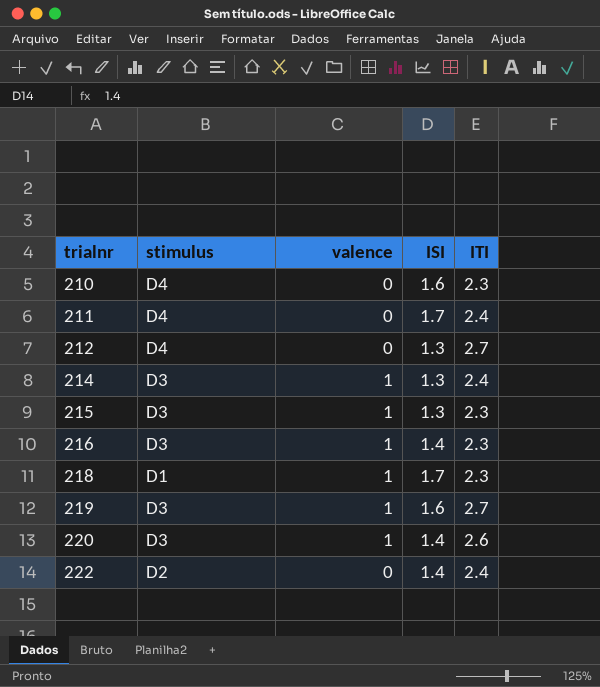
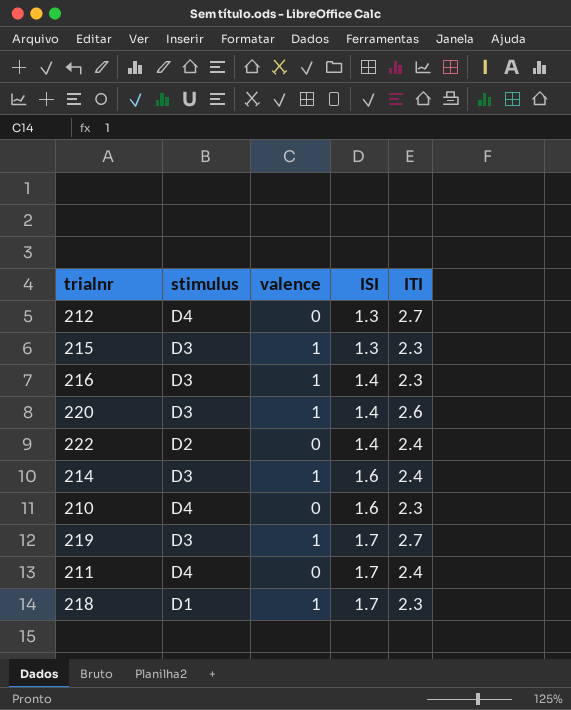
row order: trialnr ascending -> ISI ascending
214 | ISI: 1.3 -> 1.6
219 | ISI: 1.6 -> 1.7

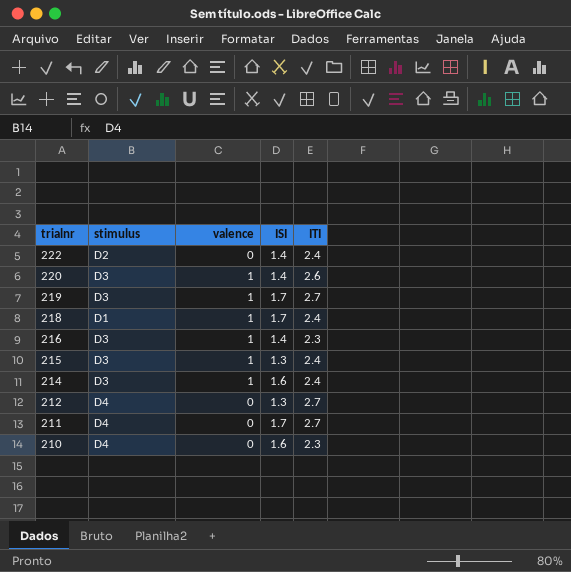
row order: ISI ascending -> trialnr descending
218 | ITI: 2.3 -> 2.4
215 | ITI: 2.3 -> 2.4
211 | ITI: 2.4 -> 2.7

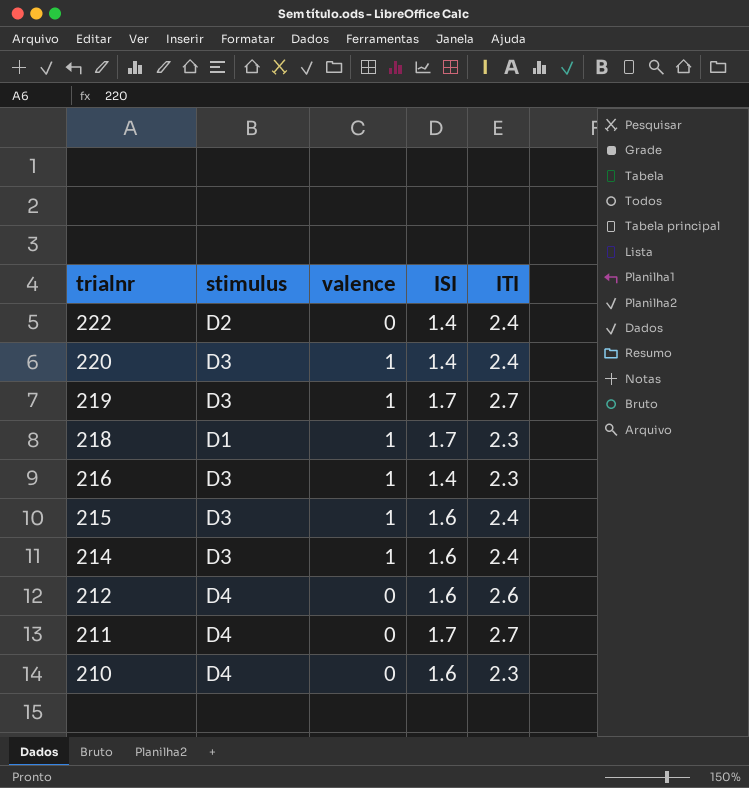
220 | ITI: 2.6 -> 2.4
218 | ITI: 2.4 -> 2.3
215 | ISI: 1.3 -> 1.6
212 | ISI: 1.3 -> 1.6
212 | ITI: 2.7 -> 2.6

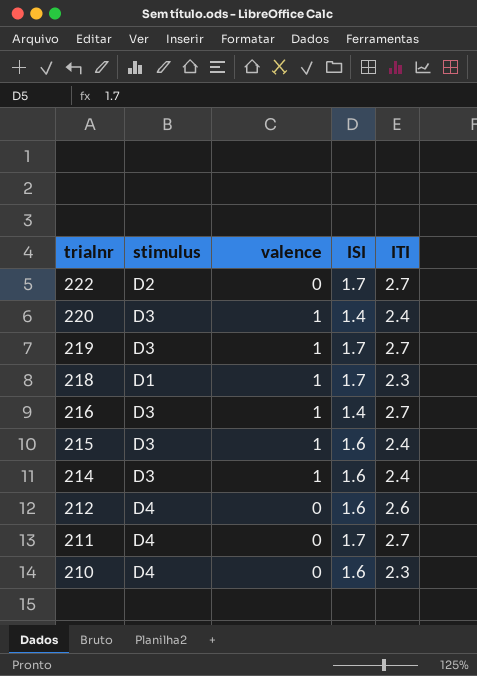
222 | ISI: 1.4 -> 1.7
222 | ITI: 2.4 -> 2.7
216 | ITI: 2.3 -> 2.7

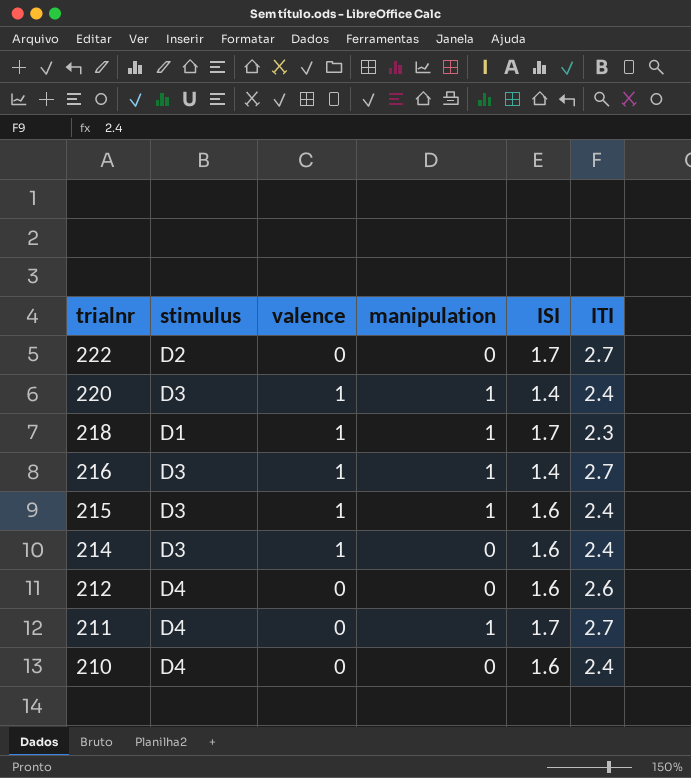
column manipulation | position: none -> 4
row 219: D3 | 1 | 1.7 | 2.7 -> none
210 | ITI: 2.3 -> 2.4

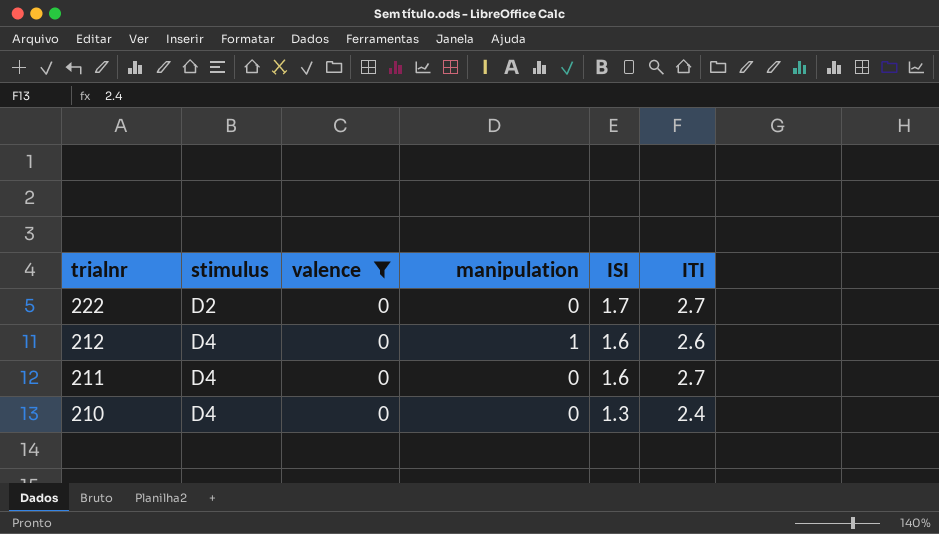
filter: none -> valence = 0
212 | manipulation: 0 -> 1
211 | manipulation: 1 -> 0
211 | ISI: 1.7 -> 1.6
210 | ISI: 1.6 -> 1.3

